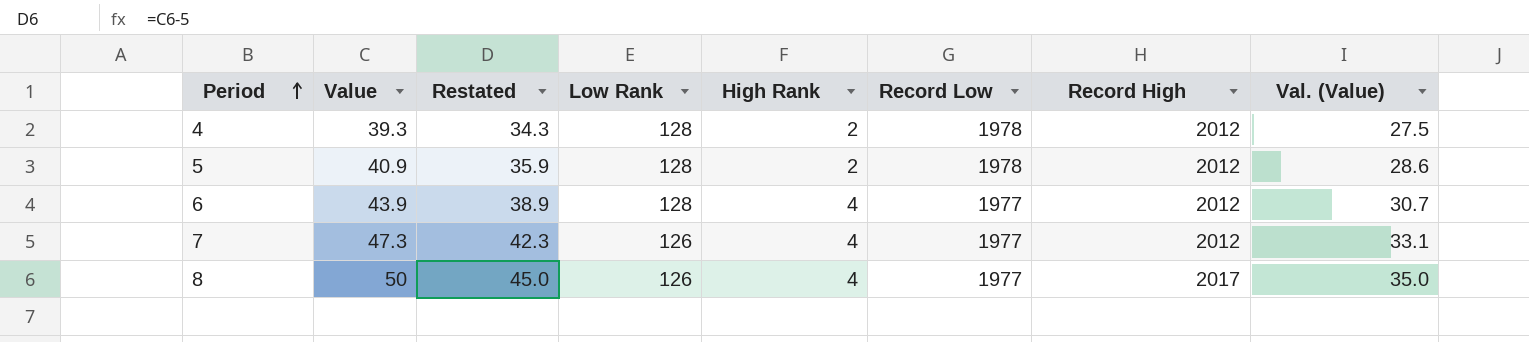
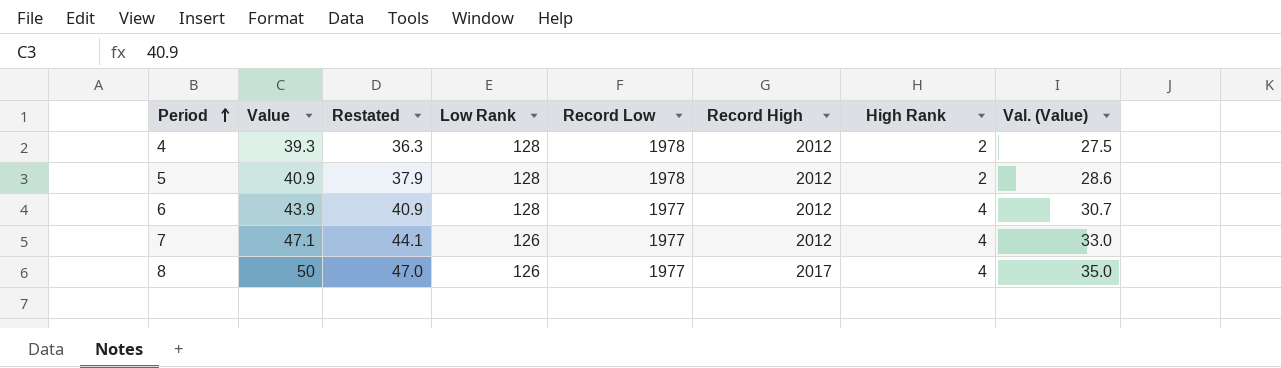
column Restated | formula: [Value] - 5 -> [Value] - 3
column High Rank | position: 5 -> 7
7 | Value: 47.3 -> 47.1
7 | Val. (Value): 33.1 -> 33.0

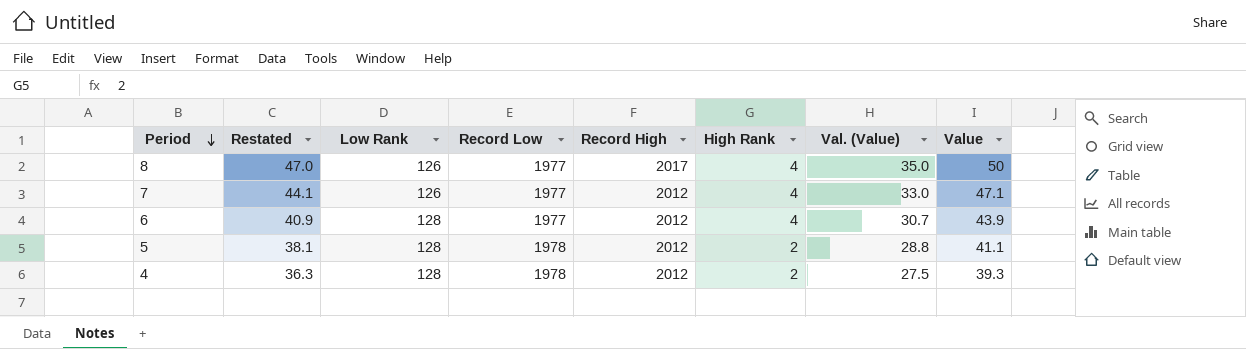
row order: Period ascending -> Period descending
column Value | position: 2 -> 8
5 | Restated: 37.9 -> 38.1
5 | Val. (Value): 28.6 -> 28.8
5 | Value: 40.9 -> 41.1

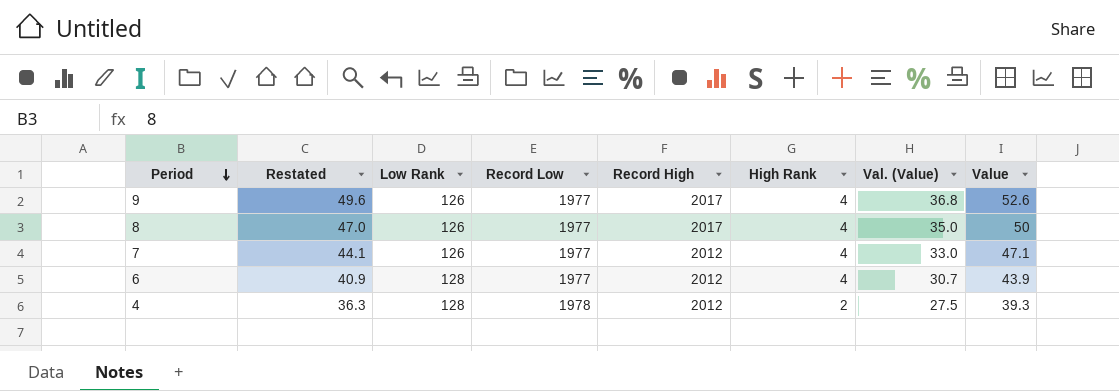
row 5: 38.1 | 128 | 1978 | 2012 | 2 | 28.8 | 41.1 -> none
row 9: none -> 49.6 | 126 | 1977 | 2017 | 4 | 36.8 | 52.6

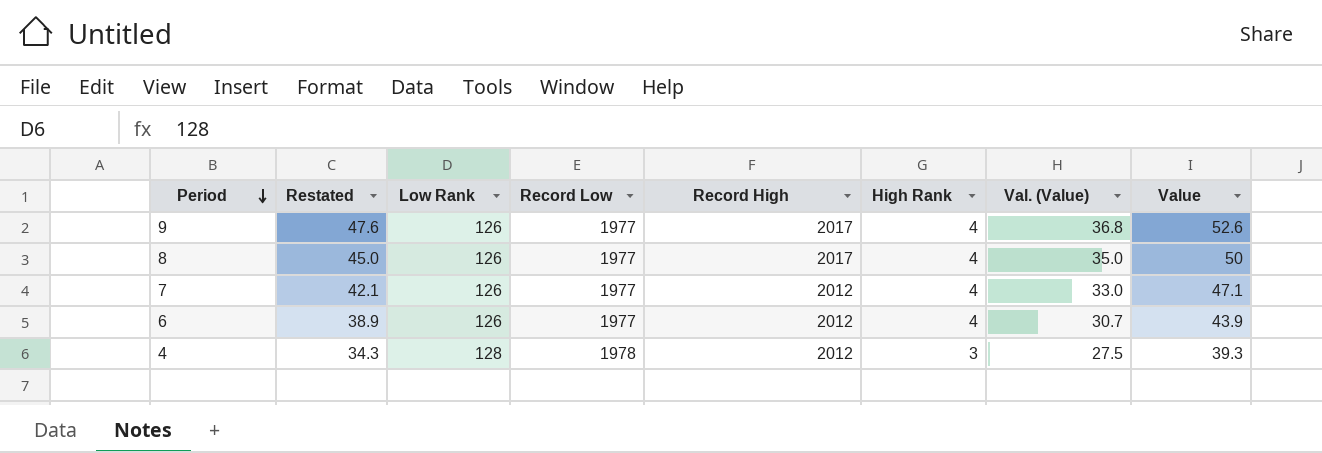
column Restated | formula: [Value] - 3 -> [Value] - 5
6 | Low Rank: 128 -> 126
4 | High Rank: 2 -> 3

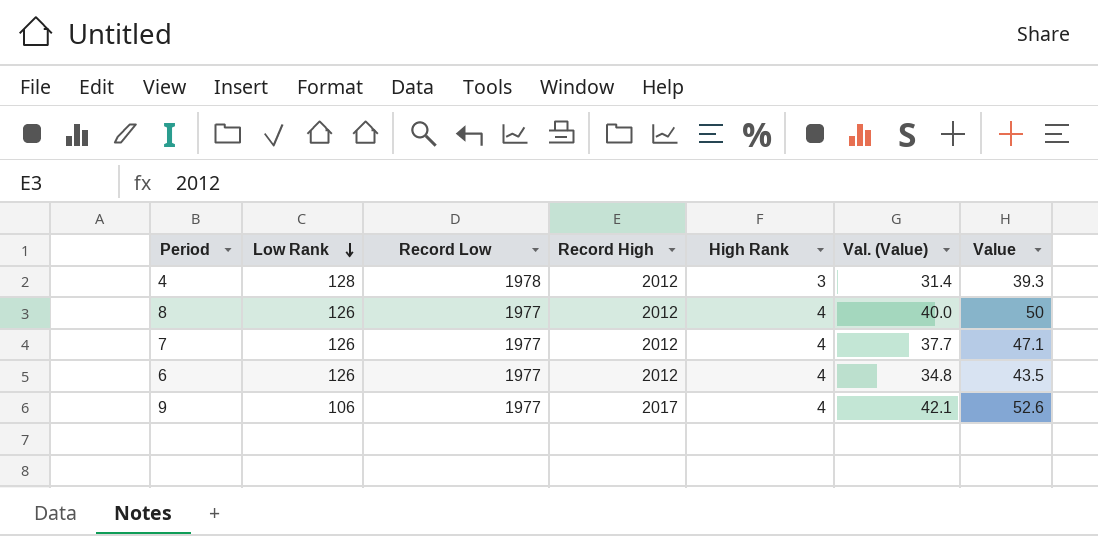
row order: Period descending -> Low Rank descending
column Restated | formula: [Value] - 5 -> none
column Val. (Value) | formula: [Value] * 0.7 -> [Value] * 0.8
8 | Record High: 2017 -> 2012
6 | Value: 43.9 -> 43.5
9 | Low Rank: 126 -> 106

